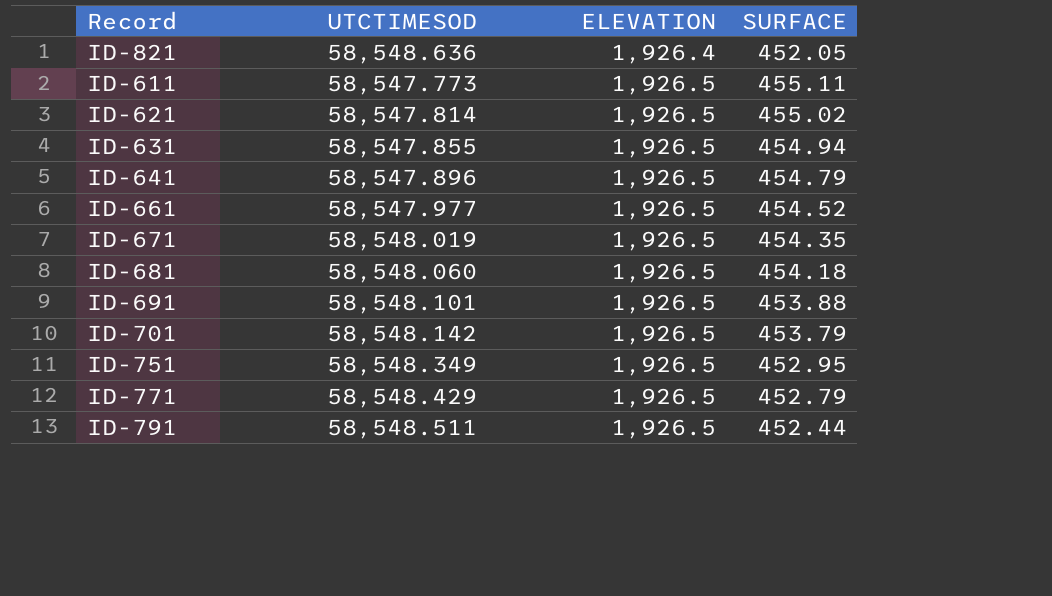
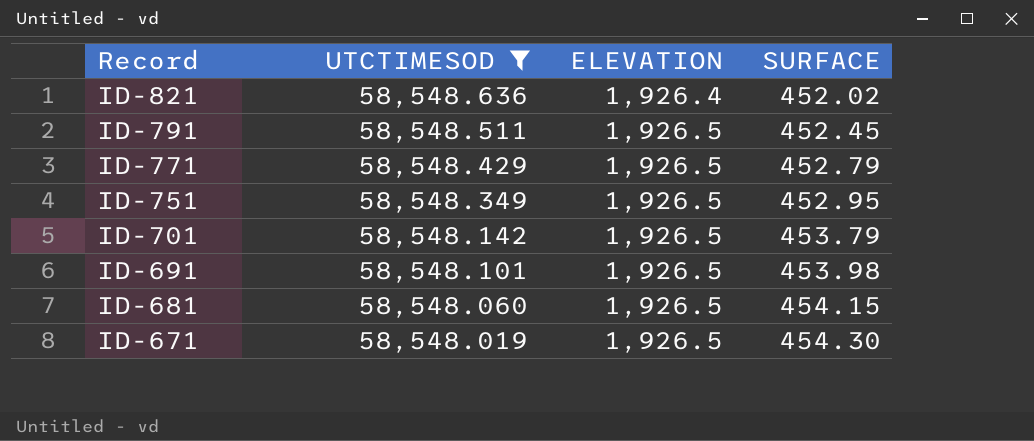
filter: none -> UTCTIMESOD >= 58,548.019
row order: ELEVATION ascending -> Record descending
ID-821 | SURFACE: 452.05 -> 452.02
ID-791 | SURFACE: 452.44 -> 452.45
ID-691 | SURFACE: 453.88 -> 453.98
ID-681 | SURFACE: 454.18 -> 454.15
ID-671 | SURFACE: 454.35 -> 454.30

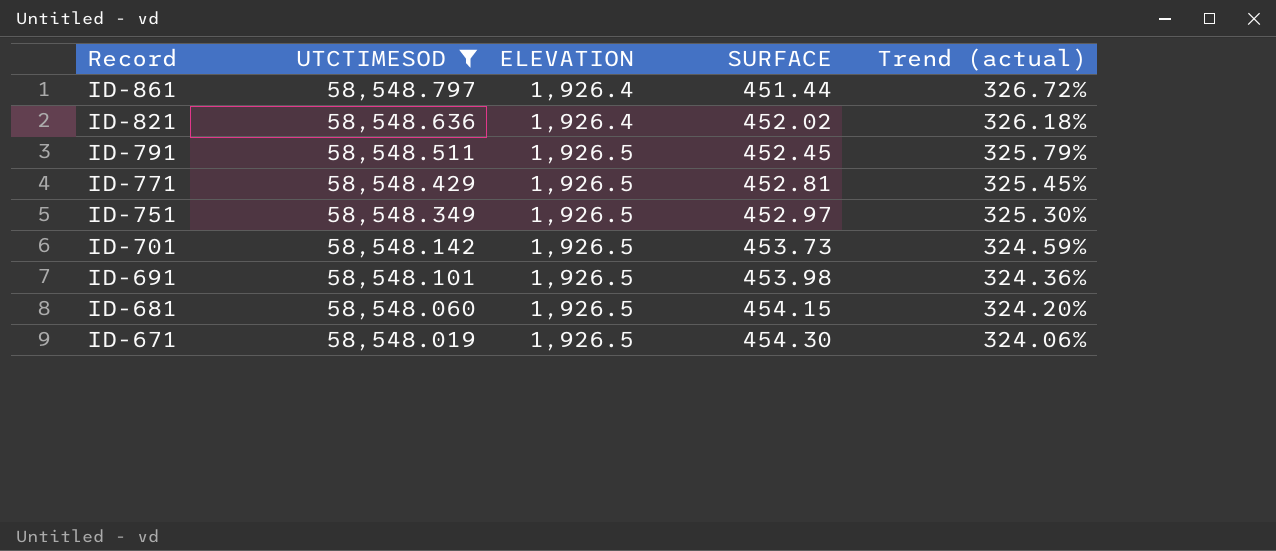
column Trend (actual) | formula: none -> ([ELEVATION] - [SURFACE]) / [SURFACE]
row ID-861: none -> 58,548.797 | 1,926.4 | 451.44 | 326.72%
ID-771 | SURFACE: 452.79 -> 452.81
ID-751 | SURFACE: 452.95 -> 452.97
ID-701 | SURFACE: 453.79 -> 453.73

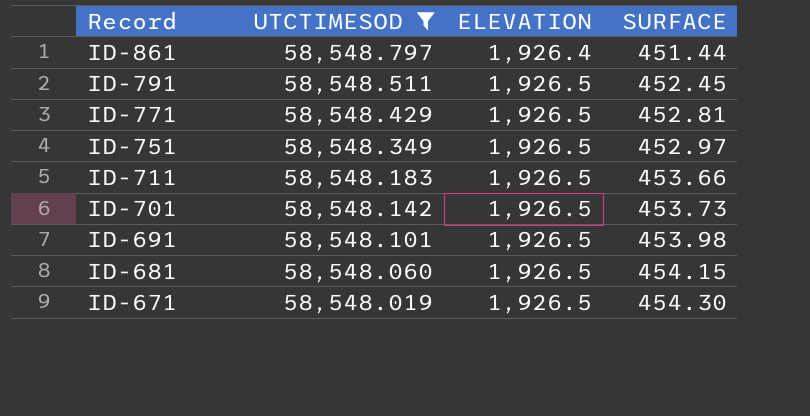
column Trend (actual) | formula: ([ELEVATION] - [SURFACE]) / [SURFACE] -> none
row ID-821: 58,548.636 | 1,926.4 | 452.02 | 326.18% -> none
row ID-711: none -> 58,548.183 | 1,926.5 | 453.66

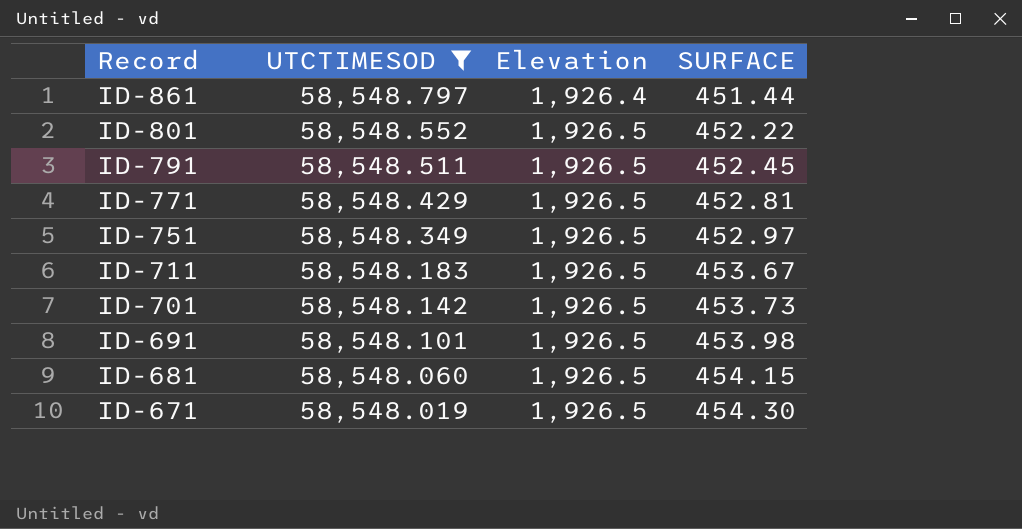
column name: ELEVATION -> Elevation
row ID-801: none -> 58,548.552 | 1,926.5 | 452.22
ID-711 | SURFACE: 453.66 -> 453.67

